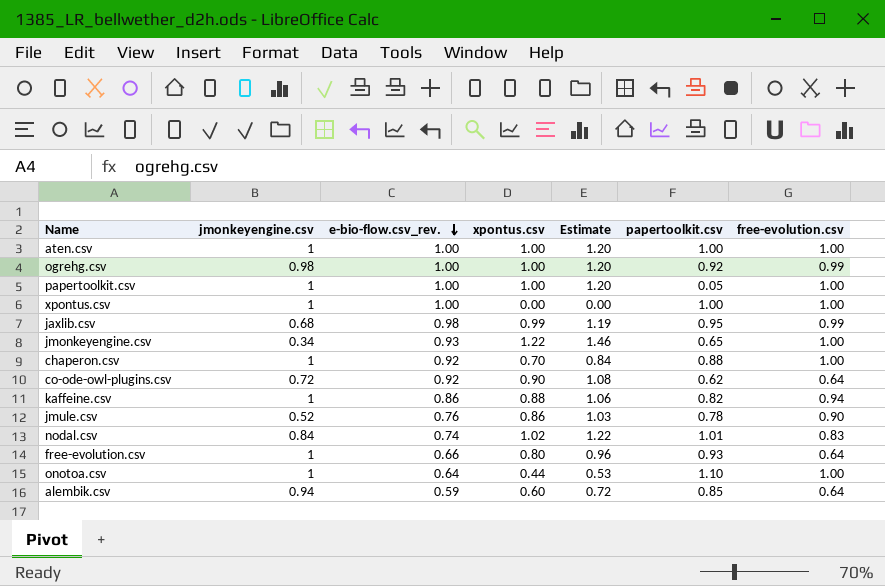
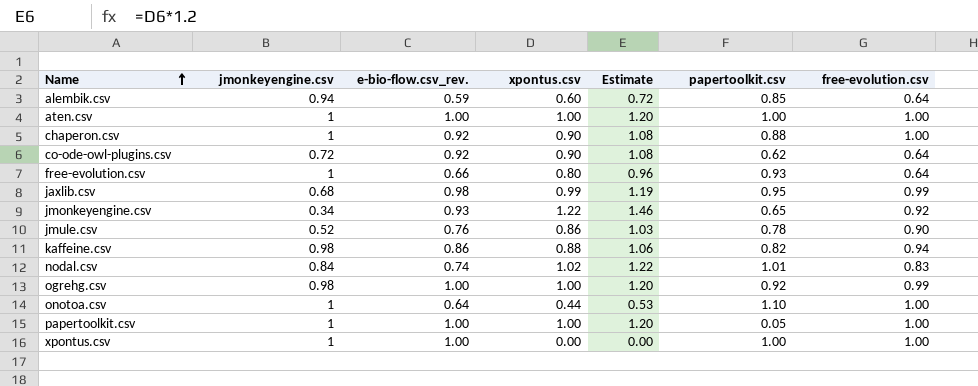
row order: e-bio-flow.csv_rev. descending -> Name ascending
chaperon.csv | xpontus.csv: 0.70 -> 0.90
chaperon.csv | Estimate: 0.84 -> 1.08
jmonkeyengine.csv | free-evolution.csv: 1.00 -> 0.92
kaffeine.csv | jmonkeyengine.csv: 1 -> 0.98

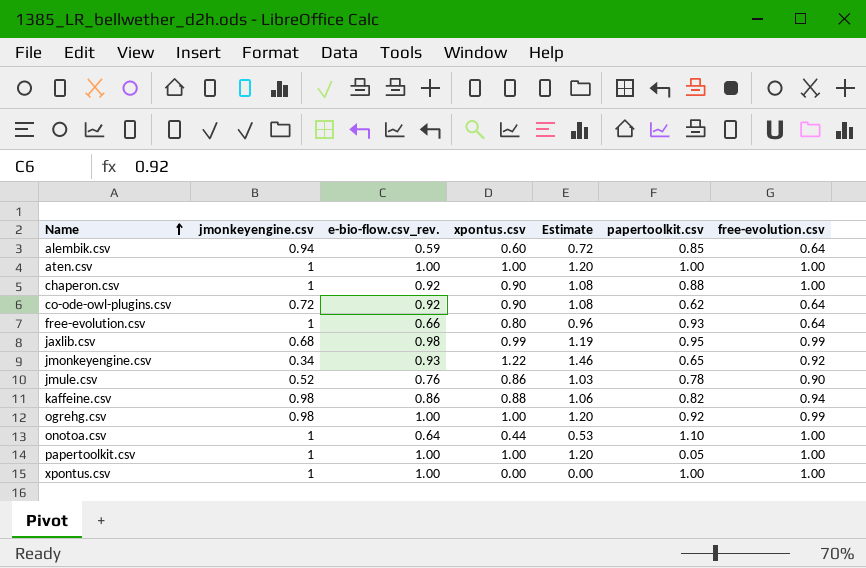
row nodal.csv: 0.84 | 0.74 | 1.02 | 1.22 | 1.01 | 0.83 -> none

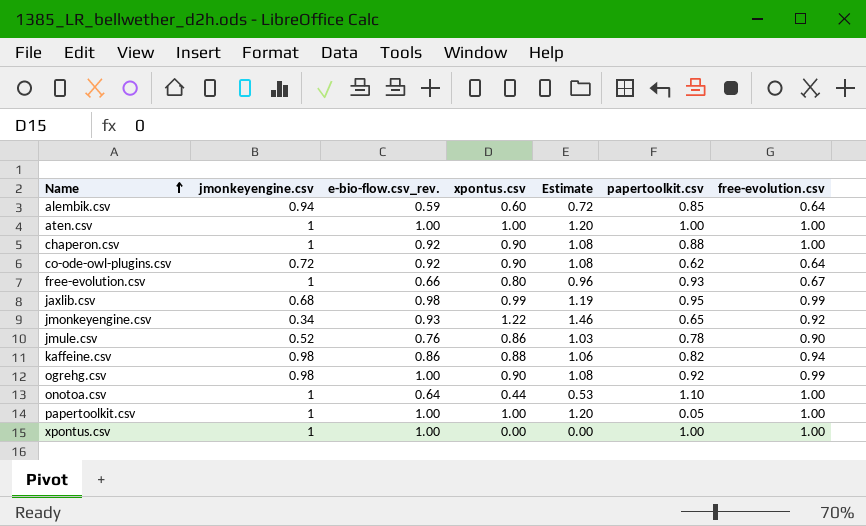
free-evolution.csv | free-evolution.csv: 0.64 -> 0.67
ogrehg.csv | xpontus.csv: 1.00 -> 0.90
ogrehg.csv | Estimate: 1.20 -> 1.08

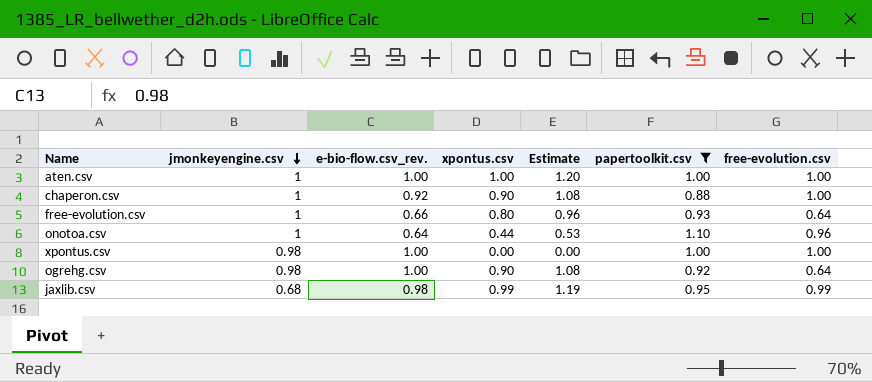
filter: none -> papertoolkit.csv >= 0.88
row order: Name ascending -> jmonkeyengine.csv descending
free-evolution.csv | free-evolution.csv: 0.67 -> 0.64
onotoa.csv | free-evolution.csv: 1.00 -> 0.96
xpontus.csv | jmonkeyengine.csv: 1 -> 0.98
ogrehg.csv | free-evolution.csv: 0.99 -> 0.64

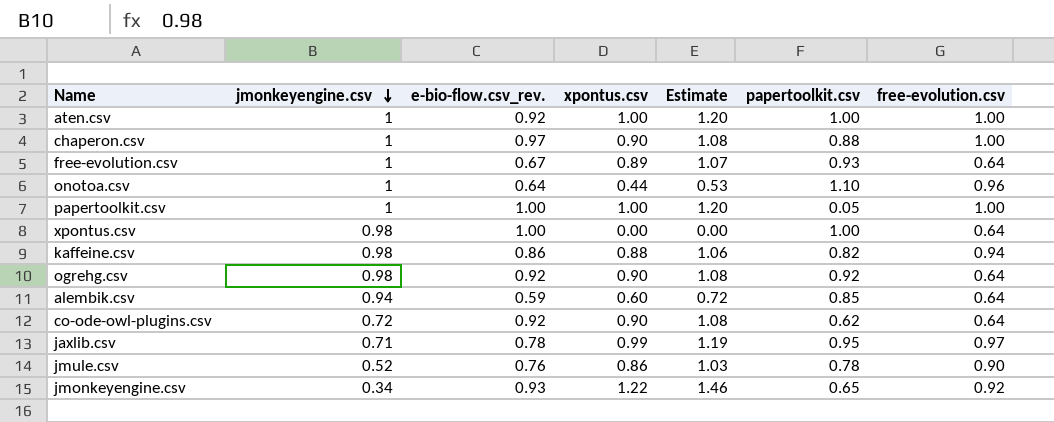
filter: papertoolkit.csv >= 0.88 -> none
aten.csv | e-bio-flow.csv_rev.: 1.00 -> 0.92
chaperon.csv | e-bio-flow.csv_rev.: 0.92 -> 0.97
free-evolution.csv | e-bio-flow.csv_rev.: 0.66 -> 0.67
free-evolution.csv | xpontus.csv: 0.80 -> 0.89
free-evolution.csv | Estimate: 0.96 -> 1.07
xpontus.csv | free-evolution.csv: 1.00 -> 0.64
ogrehg.csv | e-bio-flow.csv_rev.: 1.00 -> 0.92
jaxlib.csv | jmonkeyengine.csv: 0.68 -> 0.71
jaxlib.csv | e-bio-flow.csv_rev.: 0.98 -> 0.78
jaxlib.csv | free-evolution.csv: 0.99 -> 0.97

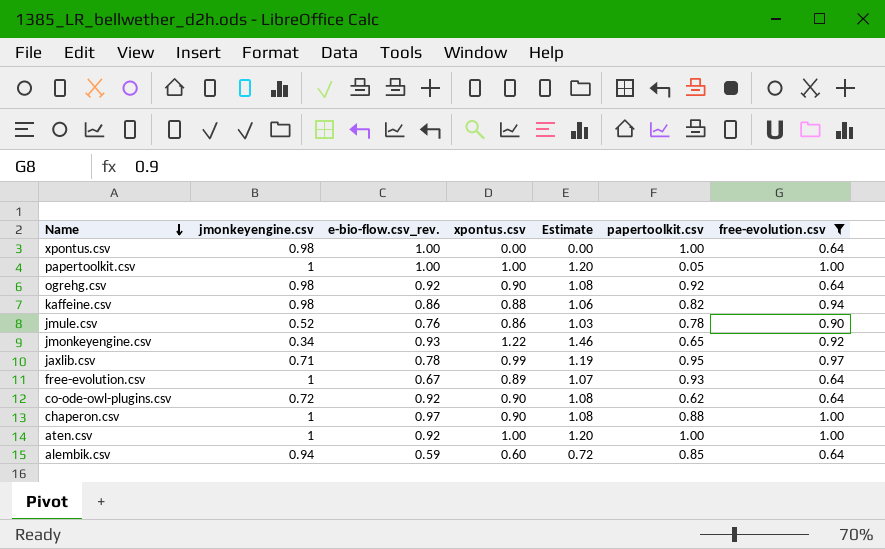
filter: none -> free-evolution.csv != 0.96
row order: jmonkeyengine.csv descending -> Name descending

